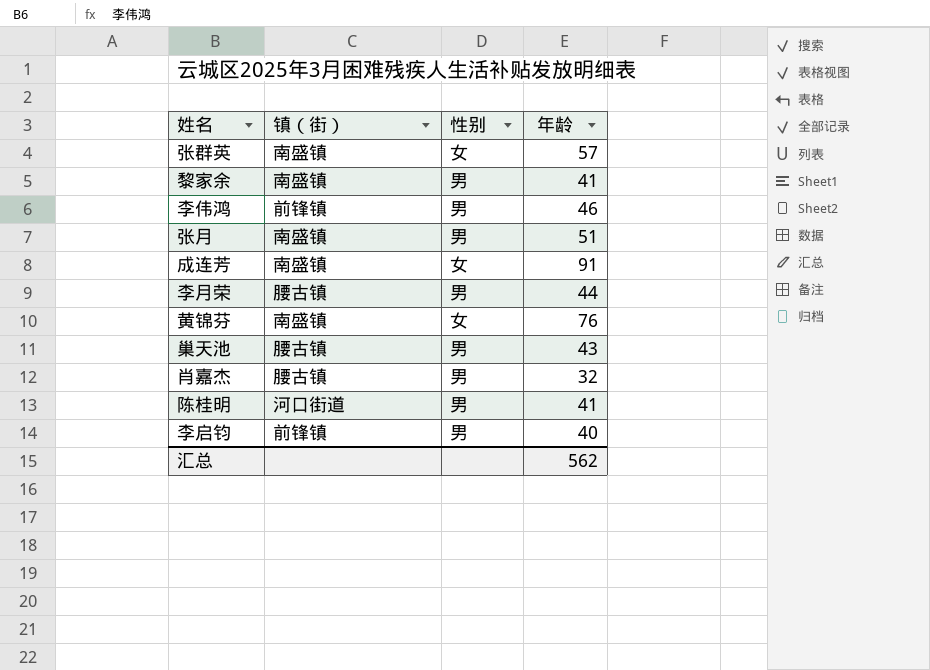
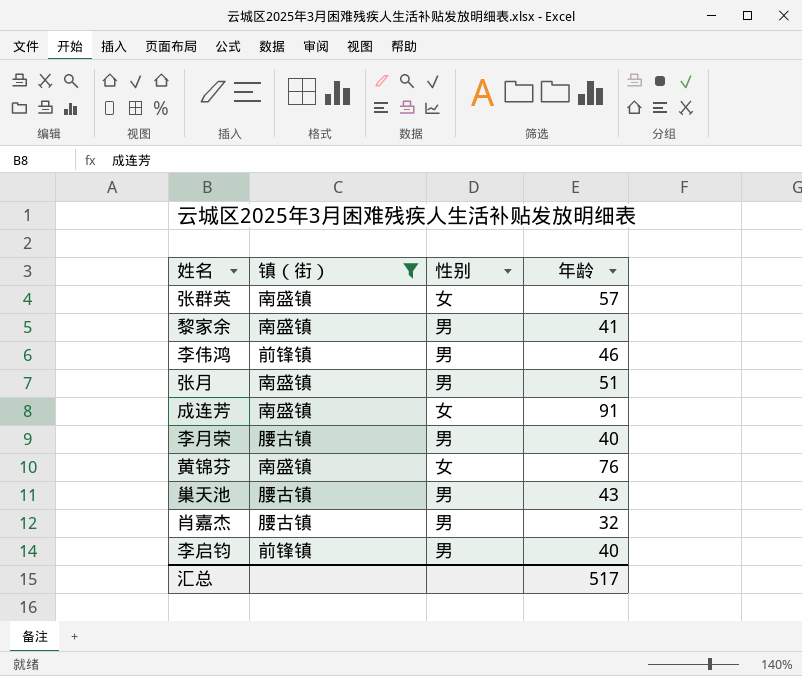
filter: none -> 镇（街） != 河口街道
李月荣 | 年龄: 44 -> 40
汇总 | 年龄: 562 -> 517

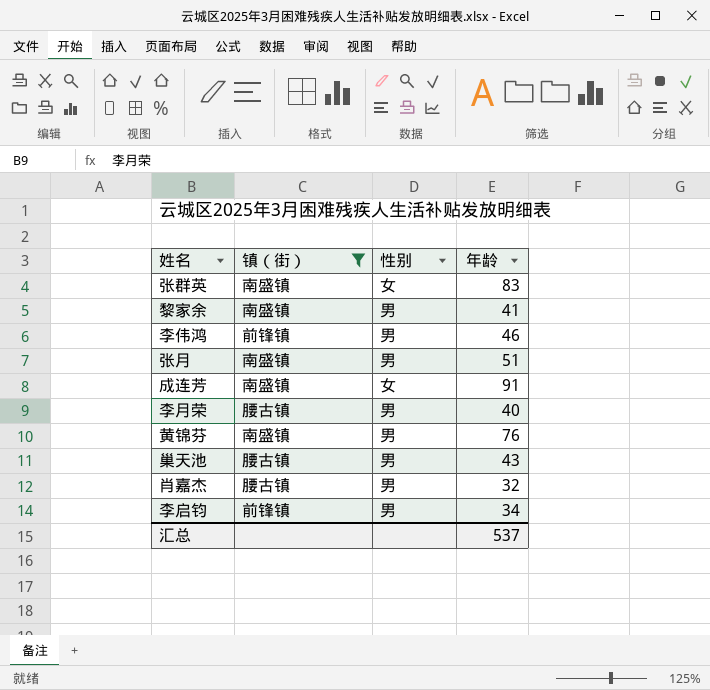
张群英 | 年龄: 57 -> 83
黄锦芬 | 性别: 女 -> 男
李启钧 | 年龄: 40 -> 34
汇总 | 年龄: 517 -> 537

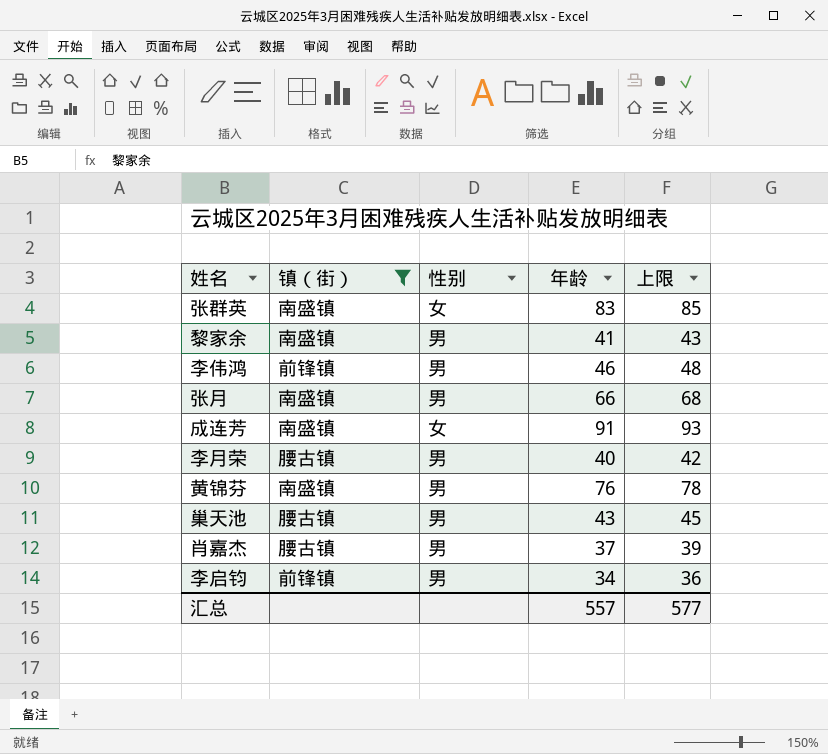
column 上限 | formula: none -> [年龄] + 2
张月 | 年龄: 51 -> 66
肖嘉杰 | 年龄: 32 -> 37
汇总 | 年龄: 537 -> 557

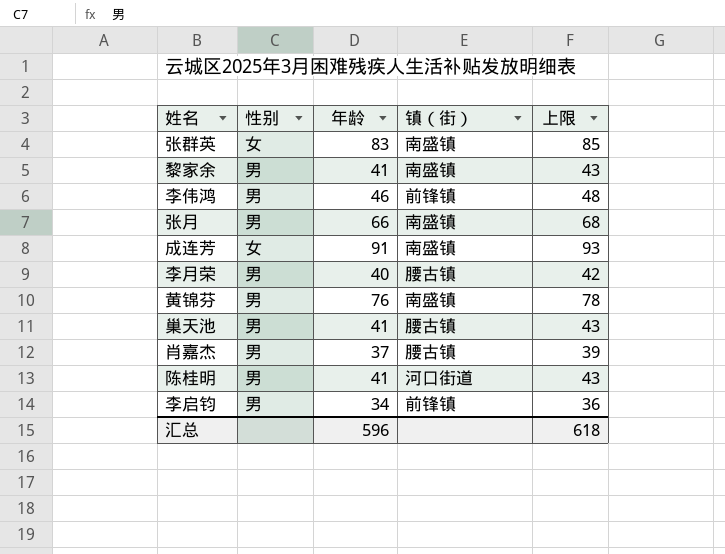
filter: 镇（街） != 河口街道 -> none
column 镇（街） | position: 2 -> 4
巢天池 | 年龄: 43 -> 41
巢天池 | 上限: 45 -> 43
汇总 | 年龄: 557 -> 596
汇总 | 上限: 577 -> 618

